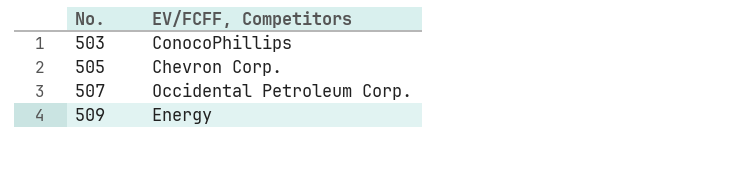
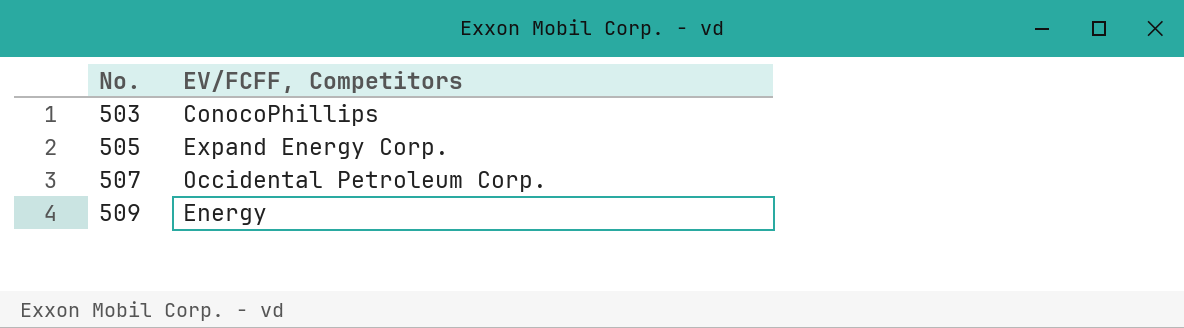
505 | EV/FCFF, Competitors: Chevron Corp. -> Expand Energy Corp.

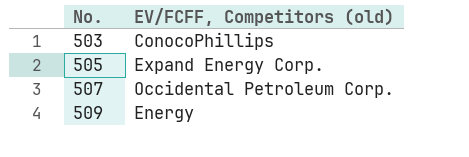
column name: EV/FCFF, Competitors -> EV/FCFF, Competitors (old)

